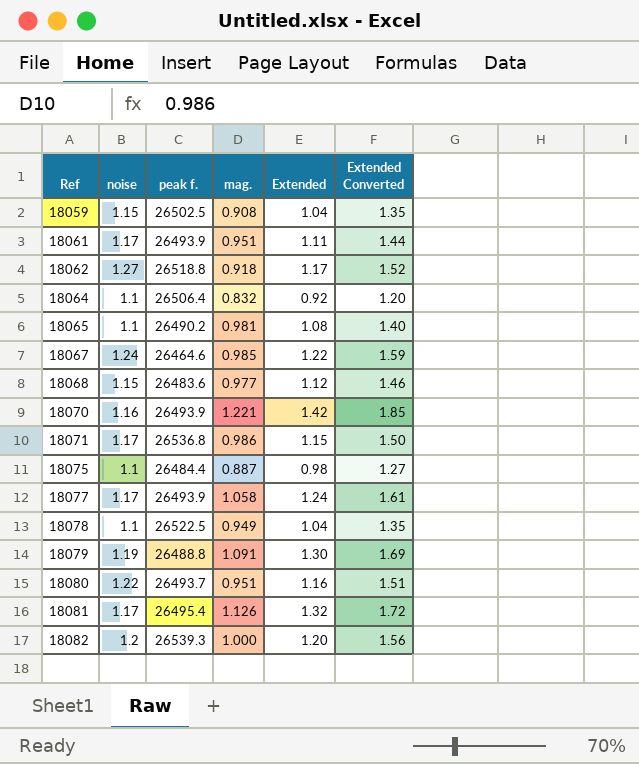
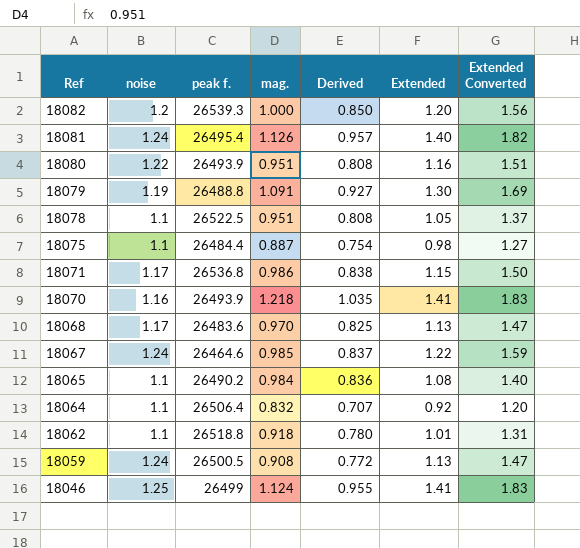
row order: Ref ascending -> Ref descending
column Derived | formula: none -> [mag.] * 0.85
row 18061: 1.17 | 26493.9 | 0.951 | 1.11 | 1.44 -> none
row 18077: 1.17 | 26493.9 | 1.058 | 1.24 | 1.61 -> none
18081 | noise: 1.17 -> 1.24
18081 | Extended: 1.32 -> 1.40
18081 | Extended Converted: 1.72 -> 1.82
18080 | peak f.: 26493.7 -> 26493.9
18078 | mag.: 0.949 -> 0.951
18078 | Extended: 1.04 -> 1.05
18078 | Extended Converted: 1.35 -> 1.37
18070 | mag.: 1.221 -> 1.218
18070 | Extended: 1.42 -> 1.41
18070 | Extended Converted: 1.85 -> 1.83
18068 | noise: 1.15 -> 1.17
18068 | mag.: 0.977 -> 0.970
18068 | Extended: 1.12 -> 1.13
18068 | Extended Converted: 1.46 -> 1.47
18065 | mag.: 0.981 -> 0.984
18062 | noise: 1.27 -> 1.1
18062 | Extended: 1.17 -> 1.01
18062 | Extended Converted: 1.52 -> 1.31
18059 | noise: 1.15 -> 1.24
18059 | peak f.: 26502.5 -> 26500.5
18059 | Extended: 1.04 -> 1.13
18059 | Extended Converted: 1.35 -> 1.47
row 18046: none -> 1.25 | 26499 | 1.124 | 0.955 | 1.41 | 1.83

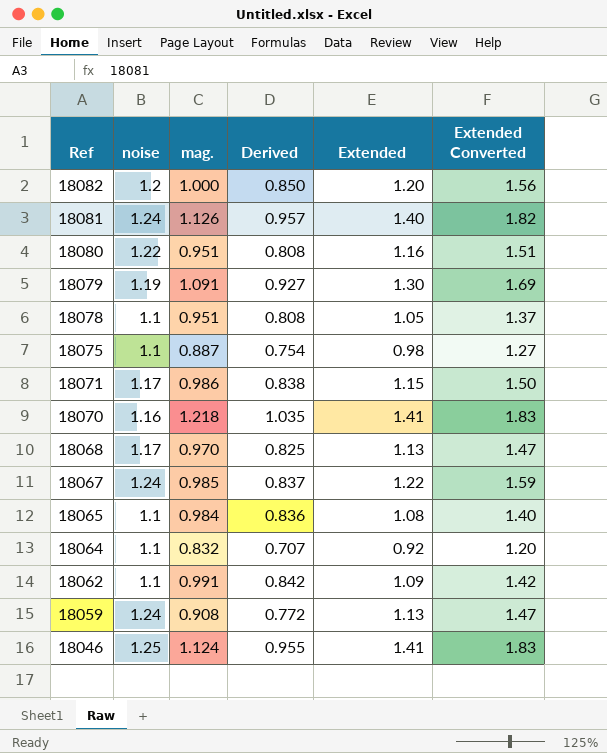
column peak f. | position: 3 -> none
18062 | mag.: 0.918 -> 0.991
18062 | Derived: 0.780 -> 0.842
18062 | Extended: 1.01 -> 1.09
18062 | Extended Converted: 1.31 -> 1.42

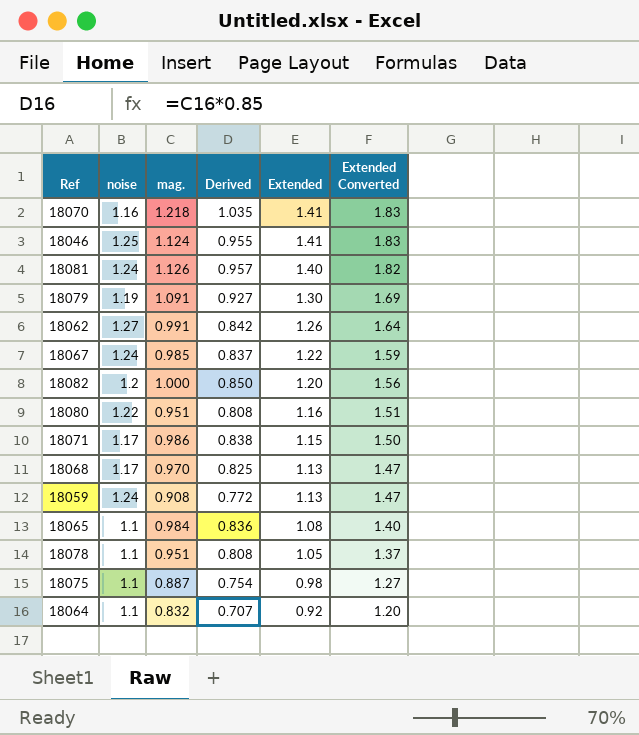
row order: Ref descending -> Extended descending
18062 | noise: 1.1 -> 1.27
18062 | Extended: 1.09 -> 1.26
18062 | Extended Converted: 1.42 -> 1.64

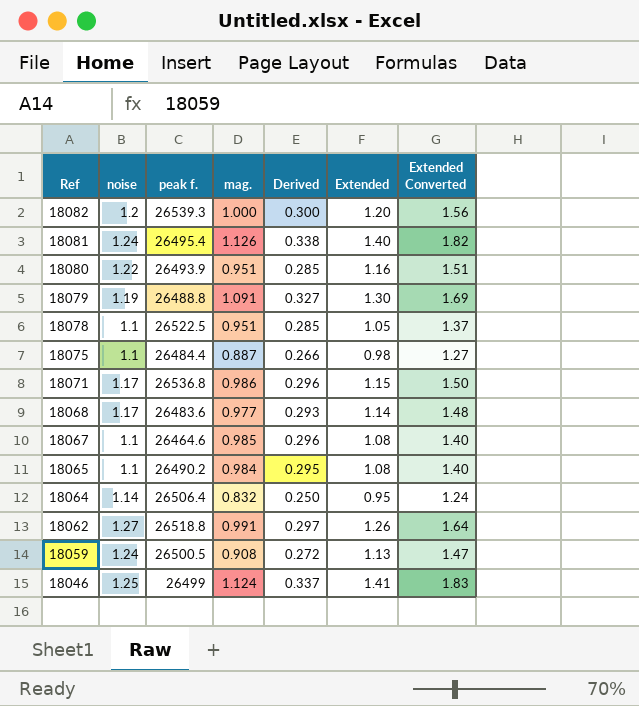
row order: Extended descending -> Ref descending
column peak f. | position: none -> 3
column Derived | formula: [mag.] * 0.85 -> [mag.] * 0.3
row 18070: 1.16 | 1.218 | 1.035 | 1.41 | 1.83 -> none
18068 | mag.: 0.970 -> 0.977
18068 | Extended: 1.13 -> 1.14
18068 | Extended Converted: 1.47 -> 1.48
18067 | noise: 1.24 -> 1.1
18067 | Extended: 1.22 -> 1.08
18067 | Extended Converted: 1.59 -> 1.40
18064 | noise: 1.1 -> 1.14
18064 | Extended: 0.92 -> 0.95
18064 | Extended Converted: 1.20 -> 1.24

